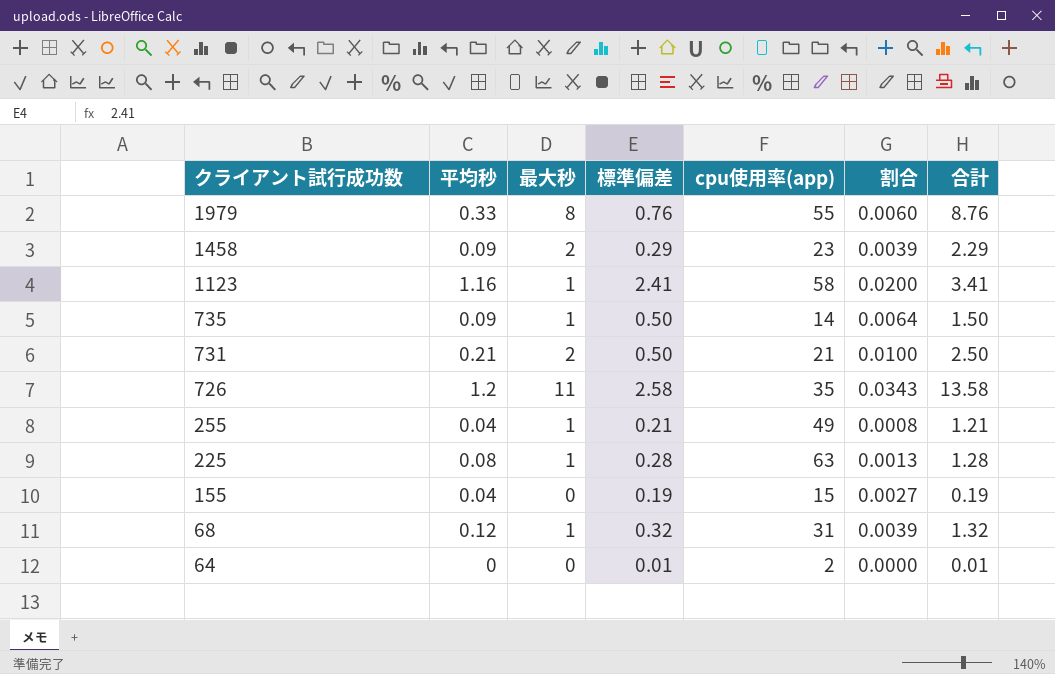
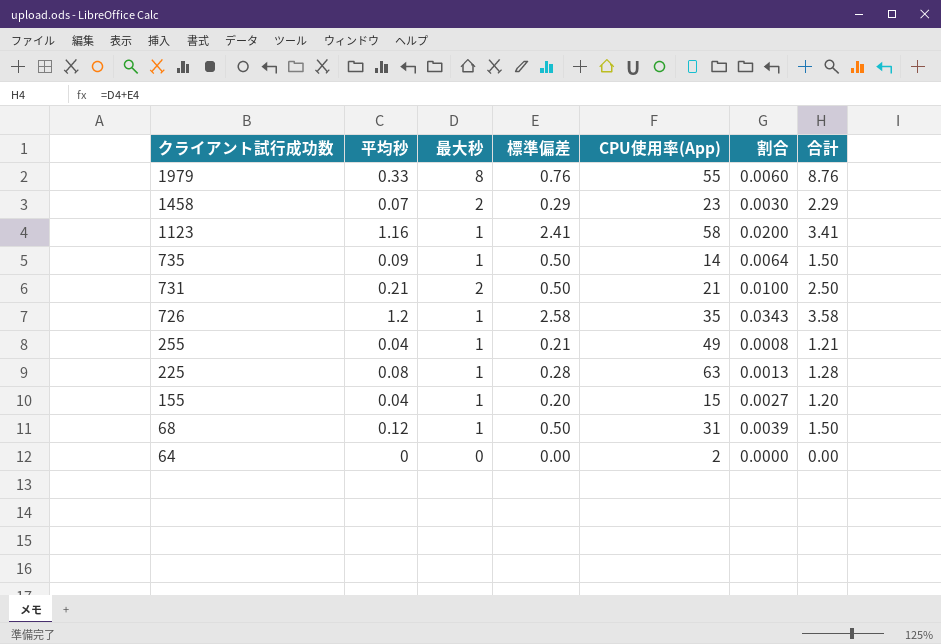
column name: cpu使用率(app) -> CPU使用率(App)
1458 | 平均秒: 0.09 -> 0.07
1458 | 割合: 0.0039 -> 0.0030
726 | 最大秒: 11 -> 1
726 | 合計: 13.58 -> 3.58
155 | 最大秒: 0 -> 1
155 | 標準偏差: 0.19 -> 0.20
155 | 合計: 0.19 -> 1.20
68 | 標準偏差: 0.32 -> 0.50
68 | 合計: 1.32 -> 1.50
64 | 標準偏差: 0.01 -> 0.00
64 | 合計: 0.01 -> 0.00

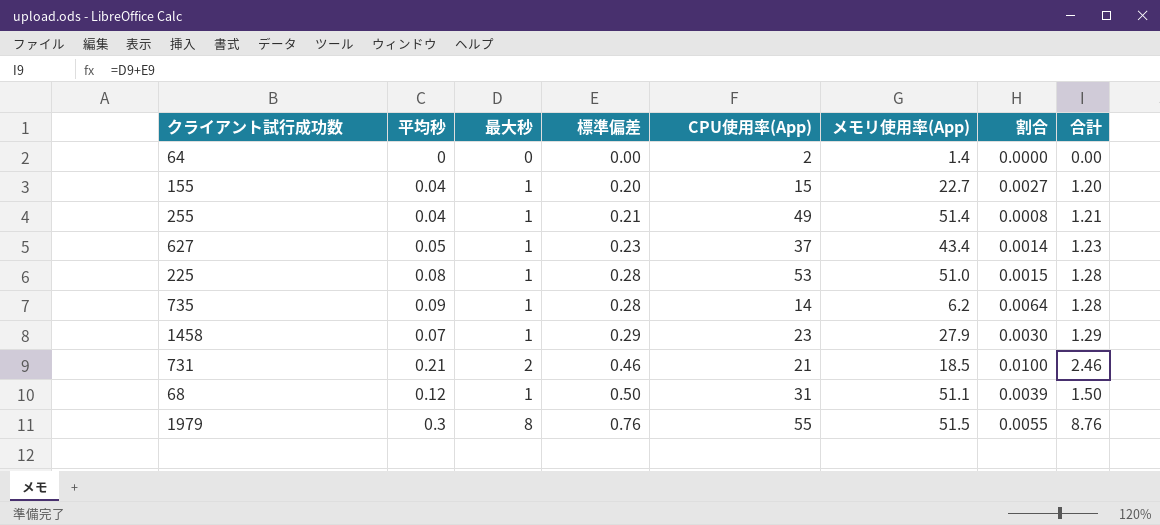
row order: クライアント試行成功数 descending -> 標準偏差 ascending
column メモリ使用率(App) | position: none -> 6
row 1123: 1.16 | 1 | 2.41 | 58 | 0.0200 | 3.41 -> none
row 726: 1.2 | 1 | 2.58 | 35 | 0.0343 | 3.58 -> none
row 627: none -> 0.05 | 1 | 0.23 | 37 | 43.4 | 0.0014 | 1.23
225 | CPU使用率(App): 63 -> 53
225 | 割合: 0.0013 -> 0.0015
735 | 標準偏差: 0.50 -> 0.28
735 | 合計: 1.50 -> 1.28
1458 | 最大秒: 2 -> 1
1458 | 合計: 2.29 -> 1.29
731 | 標準偏差: 0.50 -> 0.46
731 | 合計: 2.50 -> 2.46
1979 | 平均秒: 0.33 -> 0.3
1979 | 割合: 0.0060 -> 0.0055

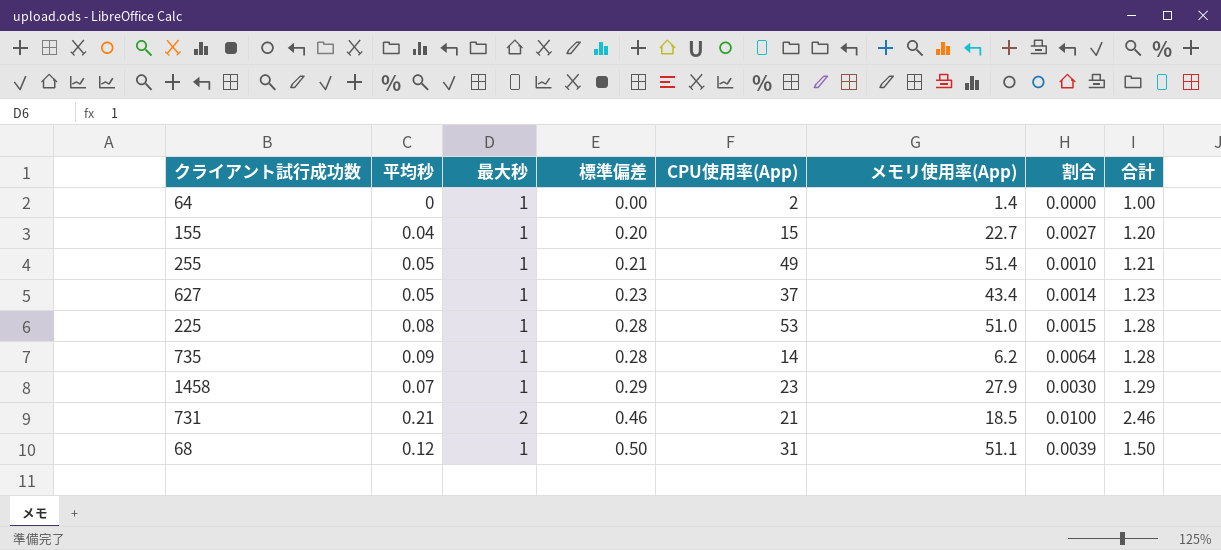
row 1979: 0.3 | 8 | 0.76 | 55 | 51.5 | 0.0055 | 8.76 -> none
64 | 最大秒: 0 -> 1
64 | 合計: 0.00 -> 1.00
255 | 平均秒: 0.04 -> 0.05
255 | 割合: 0.0008 -> 0.0010

